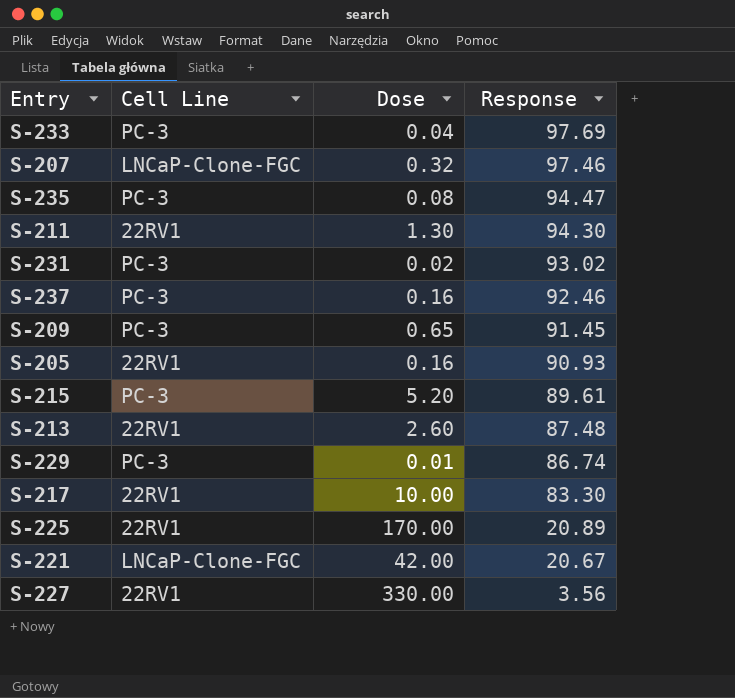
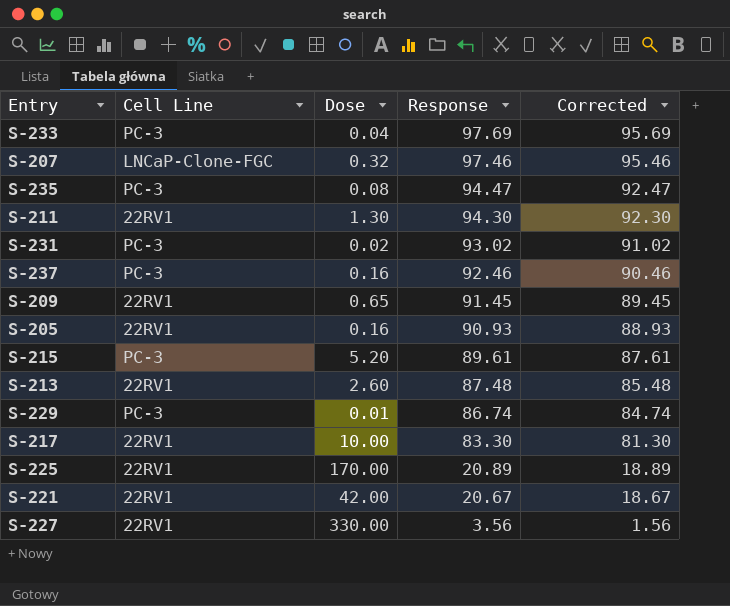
column Corrected | formula: none -> [Response] - 2
S-209 | Cell Line: PC-3 -> 22RV1
S-221 | Cell Line: LNCaP-Clone-FGC -> 22RV1

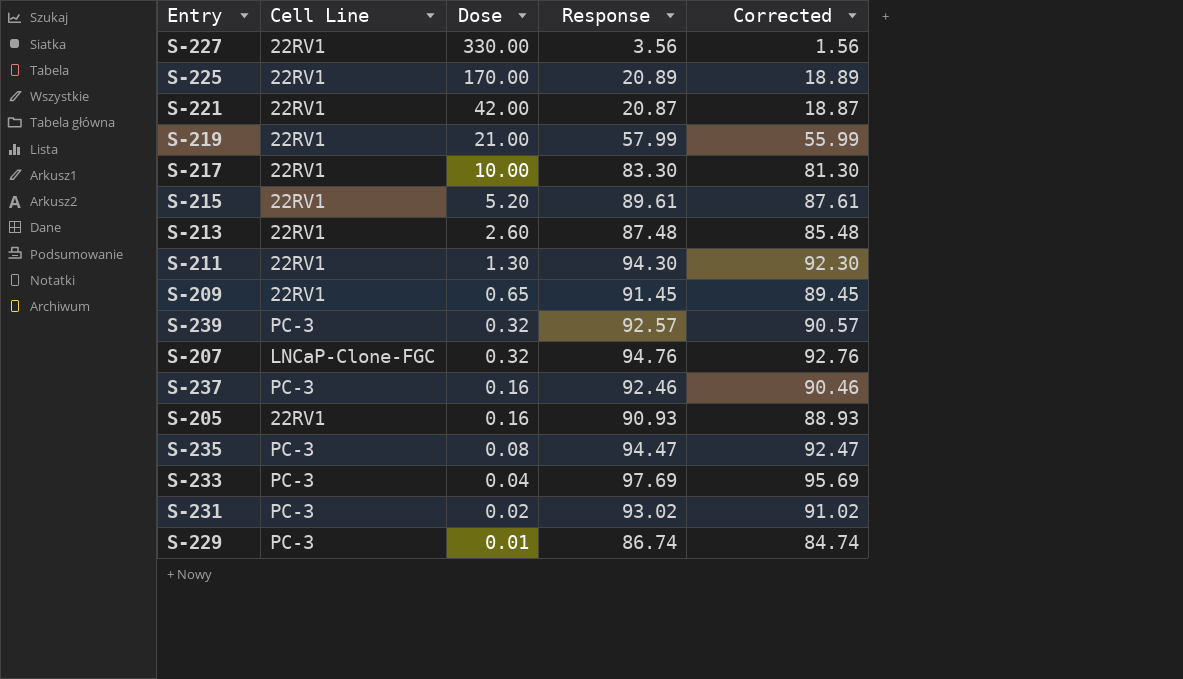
row order: Response descending -> Dose descending
S-221 | Response: 20.67 -> 20.87
S-221 | Corrected: 18.67 -> 18.87
row S-219: none -> 22RV1 | 21.00 | 57.99 | 55.99
S-215 | Cell Line: PC-3 -> 22RV1
row S-239: none -> PC-3 | 0.32 | 92.57 | 90.57
S-207 | Response: 97.46 -> 94.76
S-207 | Corrected: 95.46 -> 92.76

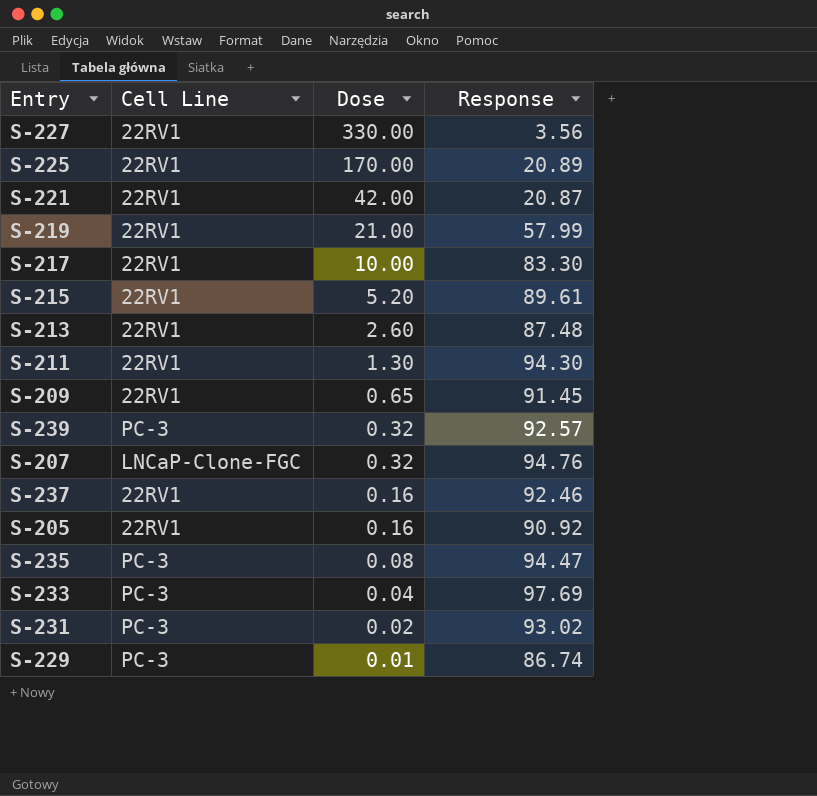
column Corrected | formula: [Response] - 2 -> none
S-237 | Cell Line: PC-3 -> 22RV1
S-205 | Response: 90.93 -> 90.92

